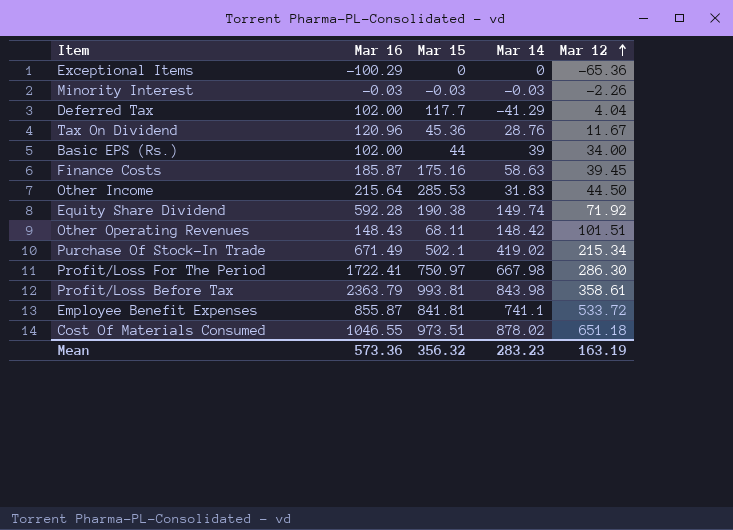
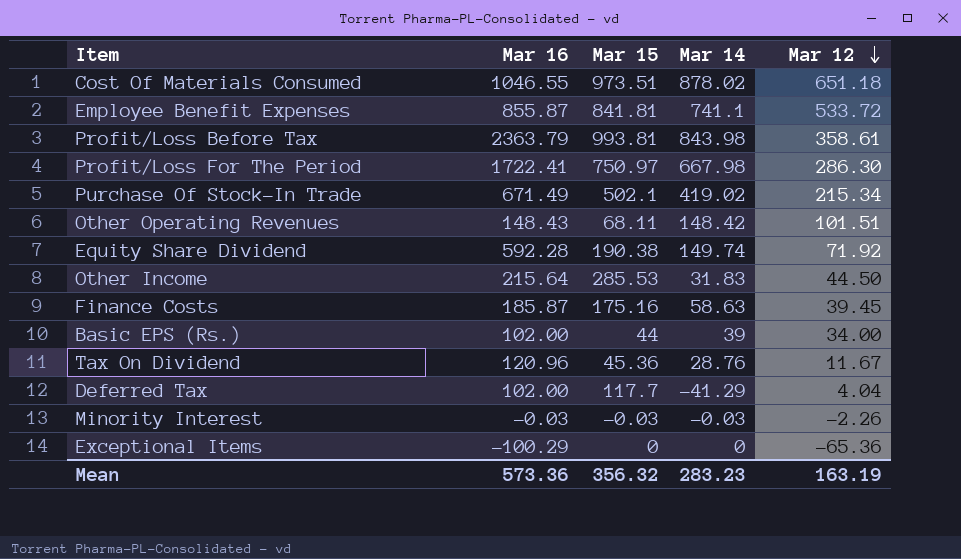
row order: Mar 12 ascending -> Mar 12 descending

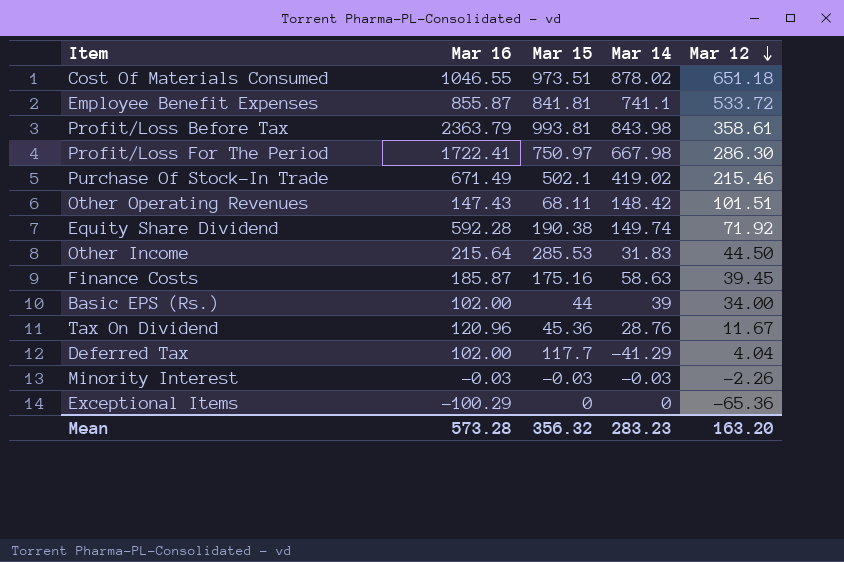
Purchase Of Stock-In Trade | Mar 12: 215.34 -> 215.46
Other Operating Revenues | Mar 16: 148.43 -> 147.43
Mean | Mar 16: 573.36 -> 573.28
Mean | Mar 12: 163.19 -> 163.20

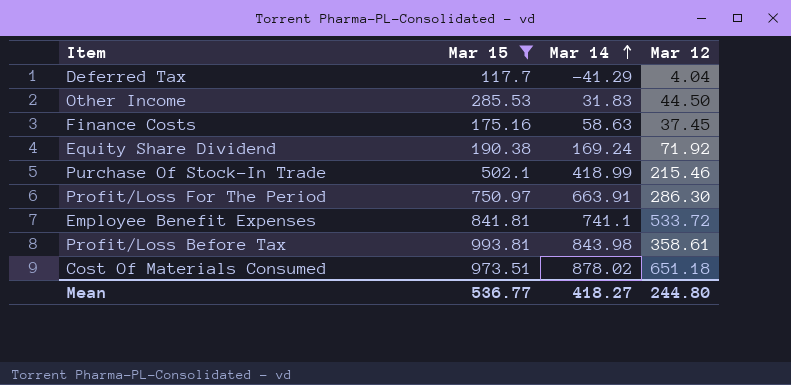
filter: none -> Mar 15 >= 117.7
row order: Mar 12 descending -> Mar 14 ascending
column Mar 16 | position: 2 -> none
Finance Costs | Mar 12: 39.45 -> 37.45
Equity Share Dividend | Mar 14: 149.74 -> 169.24
Purchase Of Stock-In Trade | Mar 14: 419.02 -> 418.99
Profit/Loss For The Period | Mar 14: 667.98 -> 663.91
Mean | Mar 15: 356.32 -> 536.77
Mean | Mar 14: 283.23 -> 418.27
Mean | Mar 12: 163.20 -> 244.80

